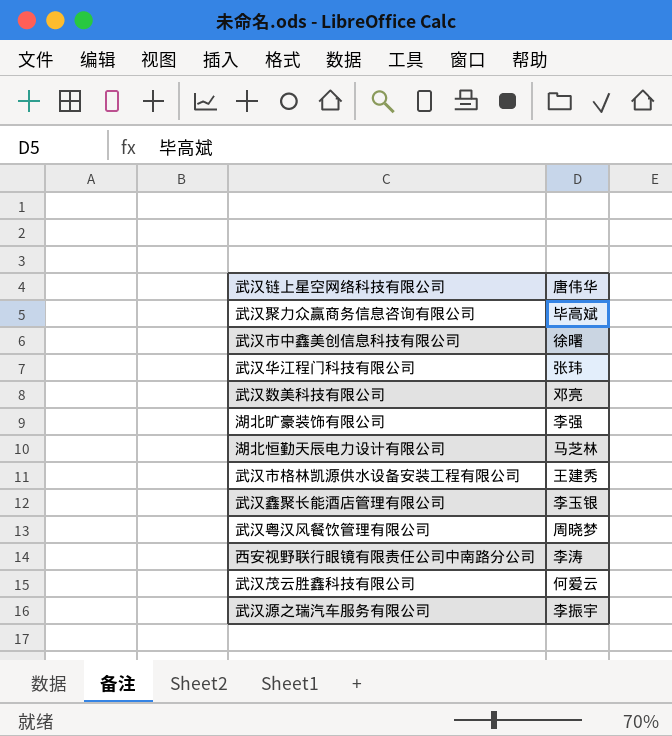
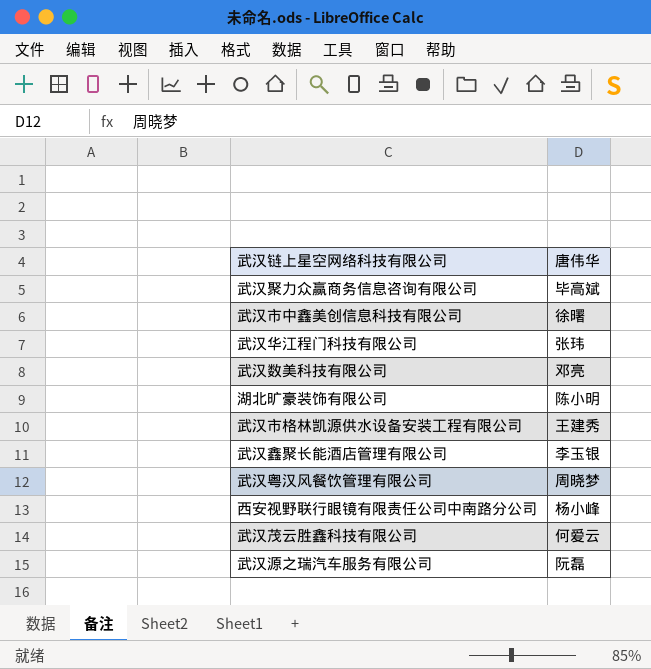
row 湖北恒勤天辰电力设计有限公司: 马芝林 -> none
湖北旷豪装饰有限公司 | 唐伟华: 李强 -> 陈小明
西安视野联行眼镜有限责任公司中南路分公司 | 唐伟华: 李涛 -> 杨小峰
武汉源之瑞汽车服务有限公司 | 唐伟华: 李振宇 -> 阮磊

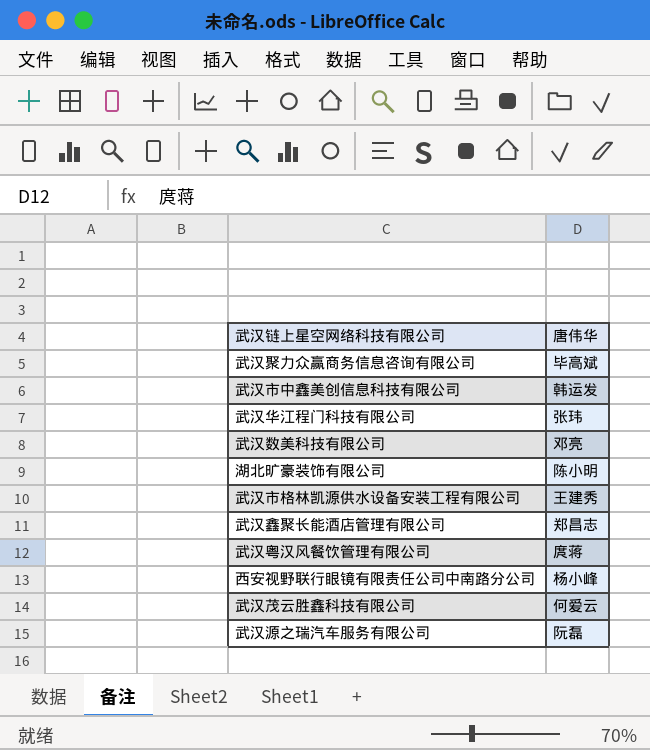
武汉市中鑫美创信息科技有限公司 | 唐伟华: 徐曙 -> 韩运发
武汉鑫聚长能酒店管理有限公司 | 唐伟华: 李玉银 -> 郑昌志
武汉粤汉风餐饮管理有限公司 | 唐伟华: 周晓梦 -> 庹蒋

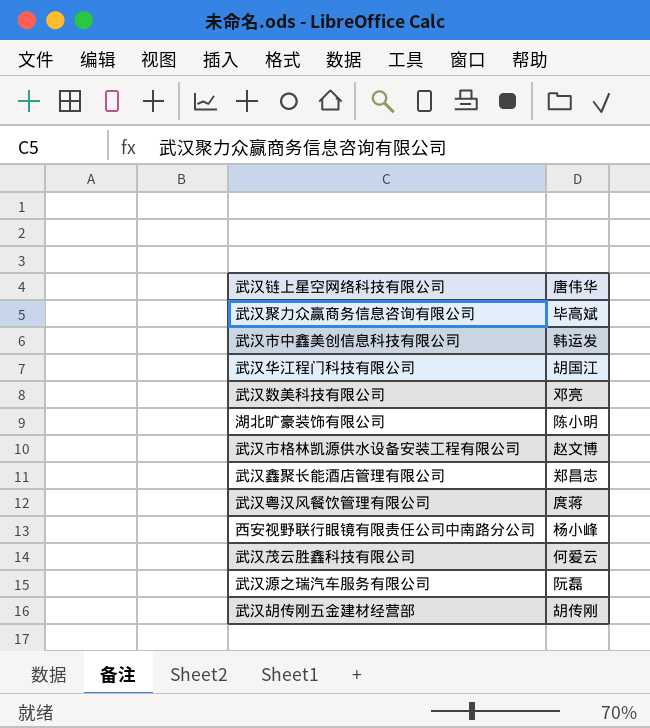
武汉华江程门科技有限公司 | 唐伟华: 张玮 -> 胡国江
武汉市格林凯源供水设备安装工程有限公司 | 唐伟华: 王建秀 -> 赵文博
row 武汉胡传刚五金建材经营部: none -> 胡传刚

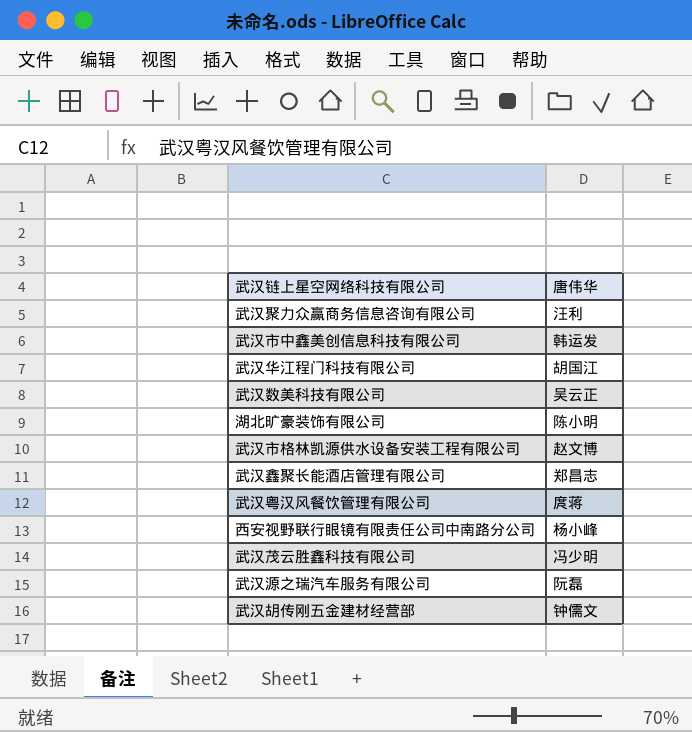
武汉聚力众赢商务信息咨询有限公司 | 唐伟华: 毕高斌 -> 汪利
武汉数美科技有限公司 | 唐伟华: 邓亮 -> 吴云正
武汉茂云胜鑫科技有限公司 | 唐伟华: 何爱云 -> 冯少明
武汉胡传刚五金建材经营部 | 唐伟华: 胡传刚 -> 钟儒文

